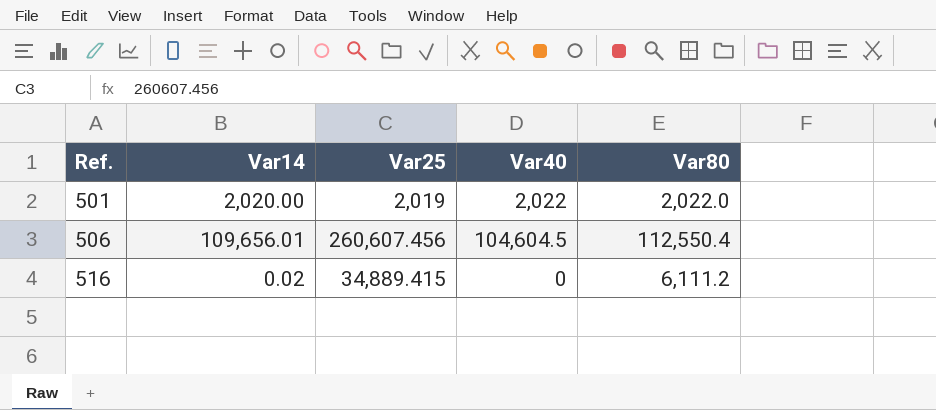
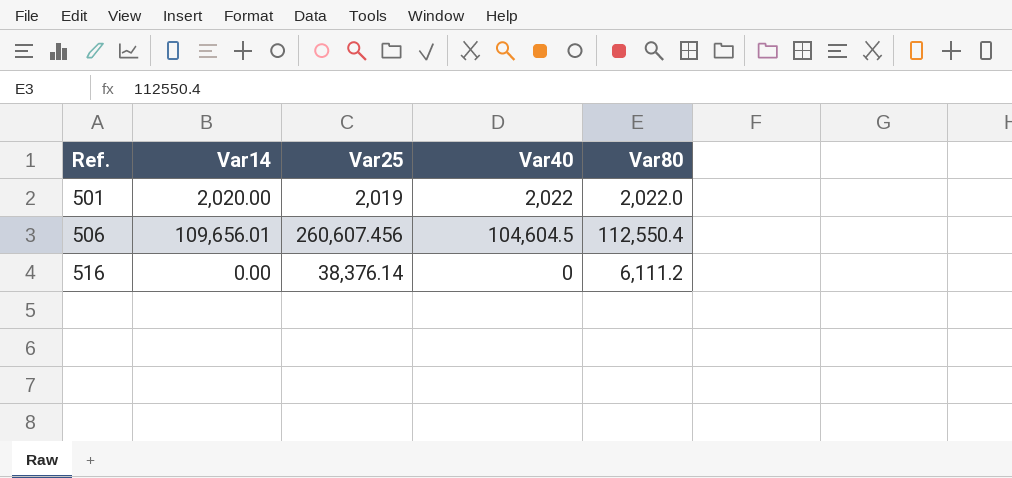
516 | Var14: 0.02 -> 0.00
516 | Var25: 34,889.415 -> 38,376.14

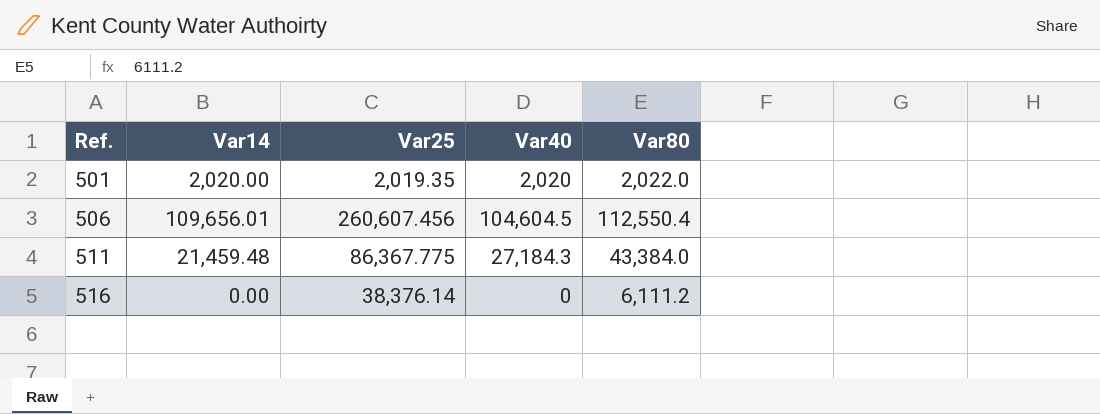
501 | Var25: 2,019 -> 2,019.35
501 | Var40: 2,022 -> 2,020
row 511: none -> 21,459.48 | 86,367.775 | 27,184.3 | 43,384.0

